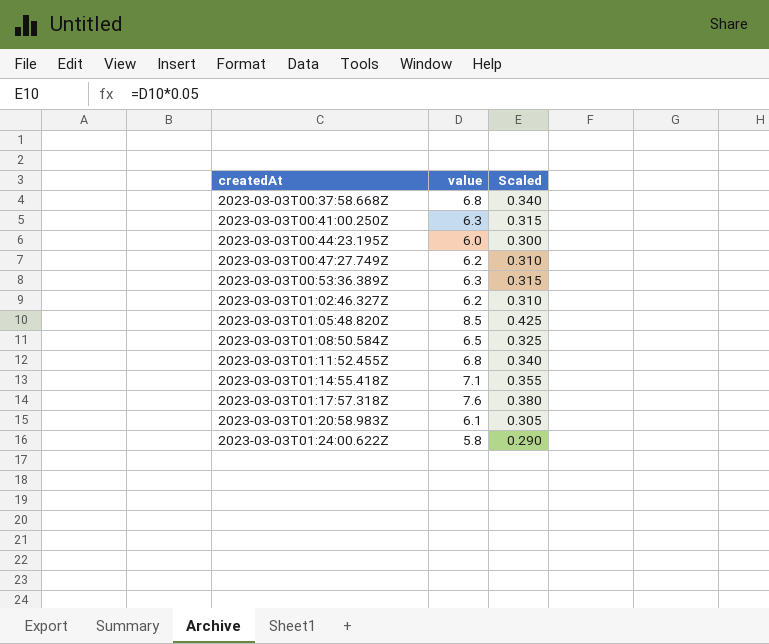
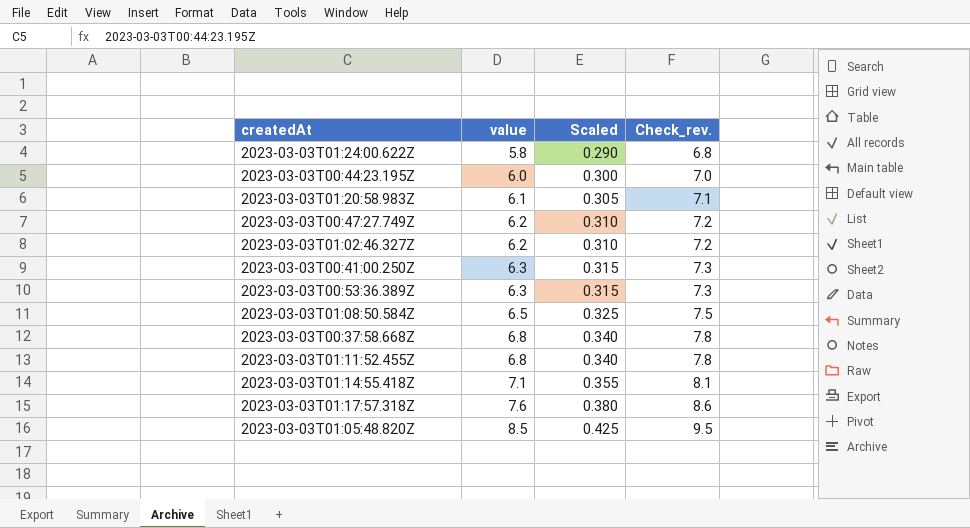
row order: createdAt ascending -> value ascending
column Check_rev. | formula: none -> [value] + 1

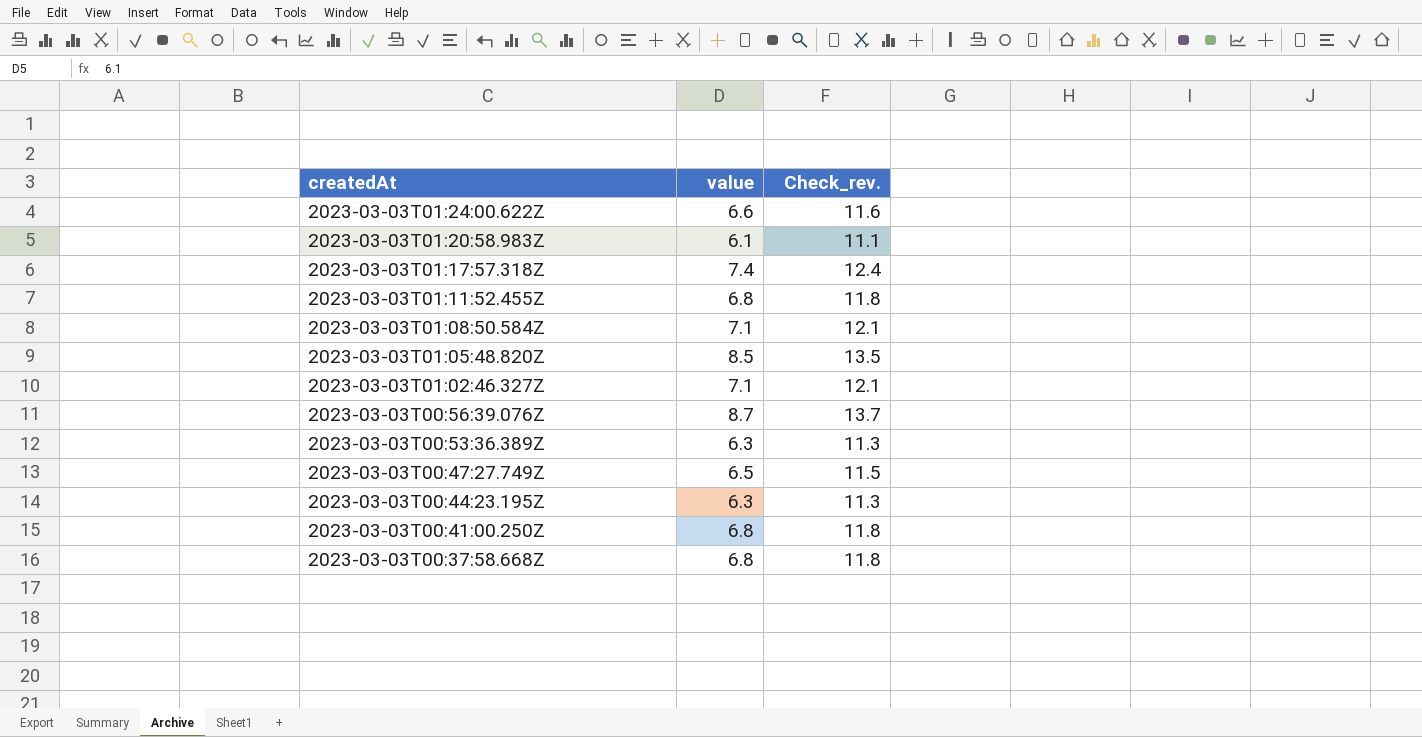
row order: value ascending -> createdAt descending
column Scaled | formula: [value] * 0.05 -> none
column Check_rev. | formula: [value] + 1 -> [value] + 5
row 2023-03-03T01:14:55.418Z: 7.1 | 0.355 | 8.1 -> none
2023-03-03T01:24:00.622Z | value: 5.8 -> 6.6
2023-03-03T01:17:57.318Z | value: 7.6 -> 7.4
2023-03-03T01:08:50.584Z | value: 6.5 -> 7.1
2023-03-03T01:02:46.327Z | value: 6.2 -> 7.1
row 2023-03-03T00:56:39.076Z: none -> 8.7 | 13.7
2023-03-03T00:47:27.749Z | value: 6.2 -> 6.5
2023-03-03T00:44:23.195Z | value: 6.0 -> 6.3
2023-03-03T00:41:00.250Z | value: 6.3 -> 6.8

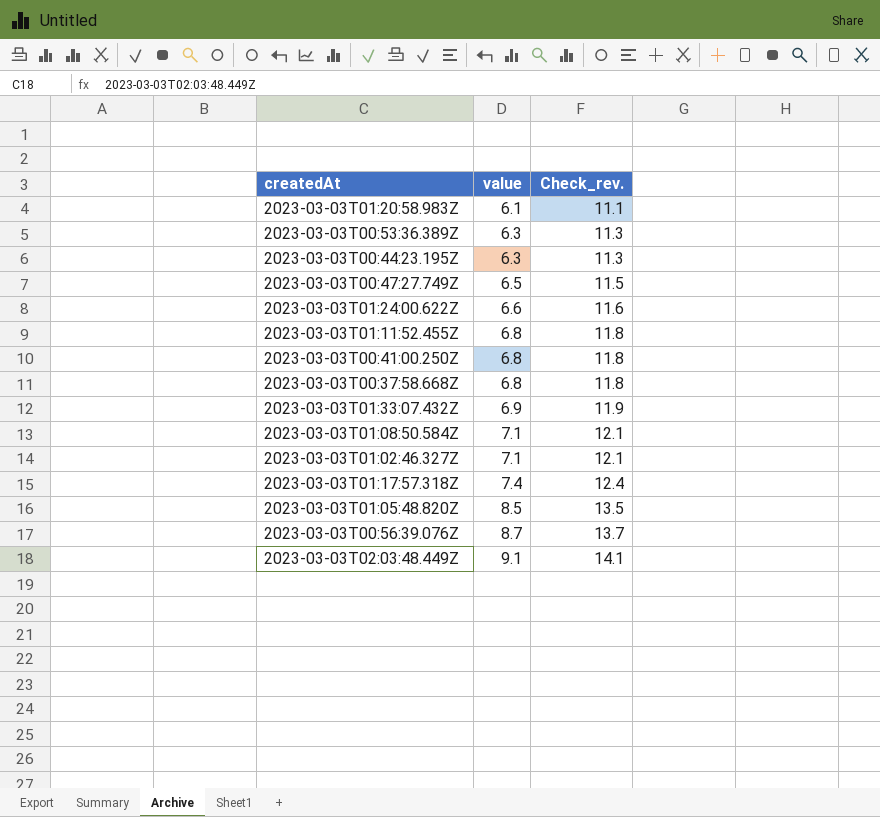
row order: createdAt descending -> value ascending
row 2023-03-03T01:33:07.432Z: none -> 6.9 | 11.9
row 2023-03-03T02:03:48.449Z: none -> 9.1 | 14.1

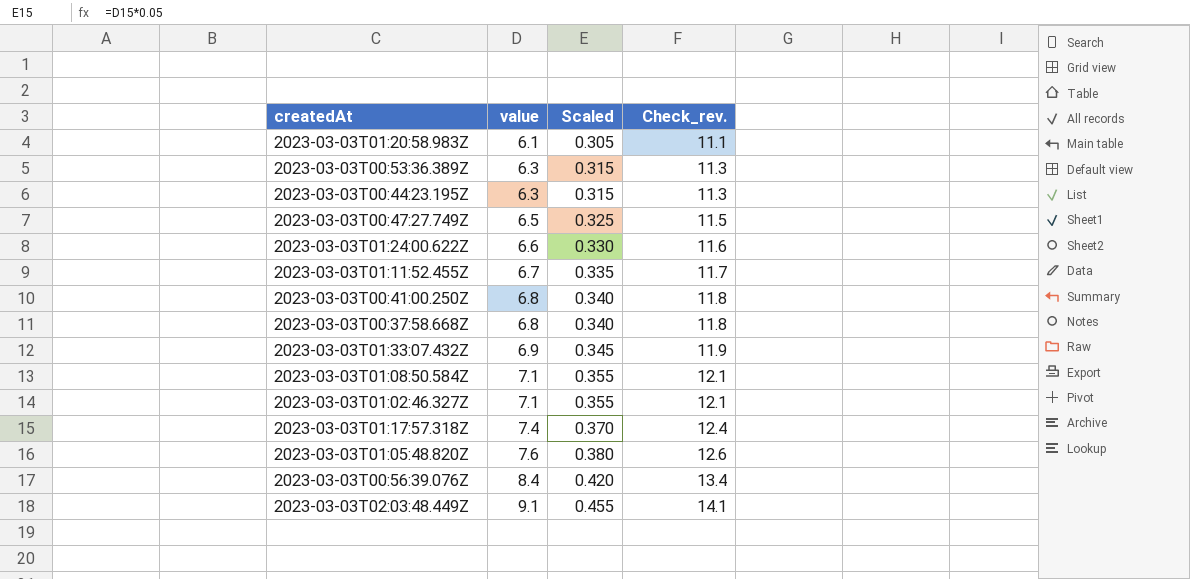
column Scaled | formula: none -> [value] * 0.05
2023-03-03T01:11:52.455Z | value: 6.8 -> 6.7
2023-03-03T01:11:52.455Z | Check_rev.: 11.8 -> 11.7
2023-03-03T01:05:48.820Z | value: 8.5 -> 7.6
2023-03-03T01:05:48.820Z | Check_rev.: 13.5 -> 12.6
2023-03-03T00:56:39.076Z | value: 8.7 -> 8.4
2023-03-03T00:56:39.076Z | Check_rev.: 13.7 -> 13.4

